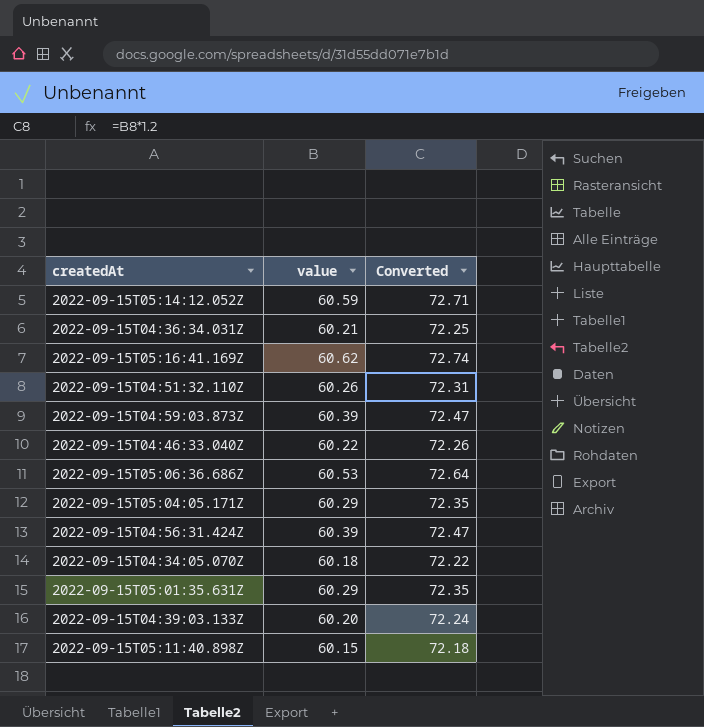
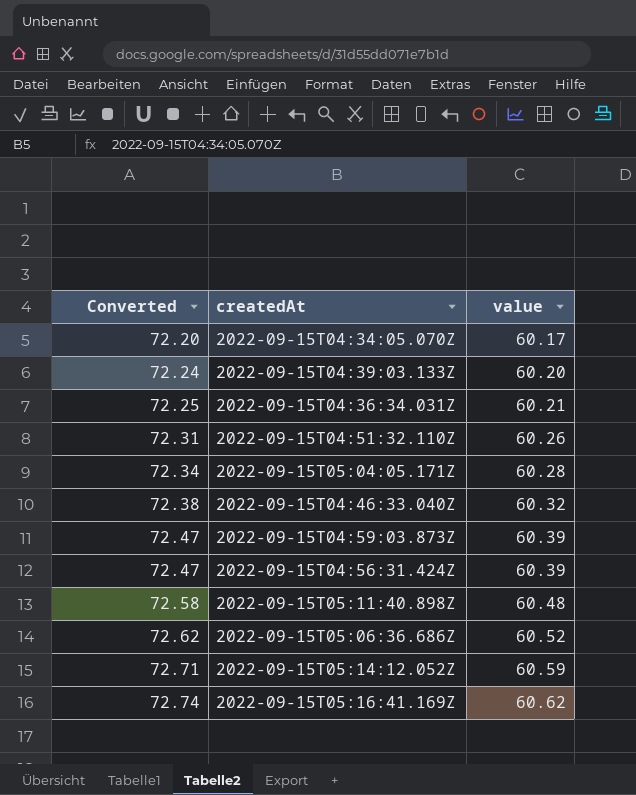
row order: none -> Converted ascending
column Converted | position: 3 -> 1
row 2022-09-15T05:01:35.631Z: 60.29 | 72.35 -> none
2022-09-15T04:34:05.070Z | Converted: 72.22 -> 72.20
2022-09-15T04:34:05.070Z | value: 60.18 -> 60.17
2022-09-15T05:04:05.171Z | Converted: 72.35 -> 72.34
2022-09-15T05:04:05.171Z | value: 60.29 -> 60.28
2022-09-15T04:46:33.040Z | Converted: 72.26 -> 72.38
2022-09-15T04:46:33.040Z | value: 60.22 -> 60.32
2022-09-15T05:11:40.898Z | Converted: 72.18 -> 72.58
2022-09-15T05:11:40.898Z | value: 60.15 -> 60.48
2022-09-15T05:06:36.686Z | Converted: 72.64 -> 72.62
2022-09-15T05:06:36.686Z | value: 60.53 -> 60.52

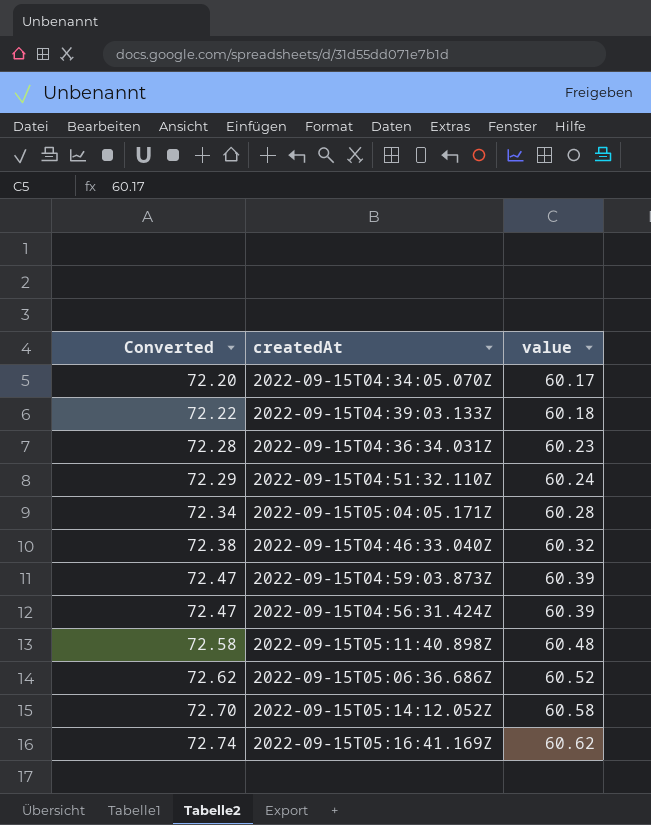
2022-09-15T04:39:03.133Z | Converted: 72.24 -> 72.22
2022-09-15T04:39:03.133Z | value: 60.20 -> 60.18
2022-09-15T04:36:34.031Z | Converted: 72.25 -> 72.28
2022-09-15T04:36:34.031Z | value: 60.21 -> 60.23
2022-09-15T04:51:32.110Z | Converted: 72.31 -> 72.29
2022-09-15T04:51:32.110Z | value: 60.26 -> 60.24
2022-09-15T05:14:12.052Z | Converted: 72.71 -> 72.70
2022-09-15T05:14:12.052Z | value: 60.59 -> 60.58

